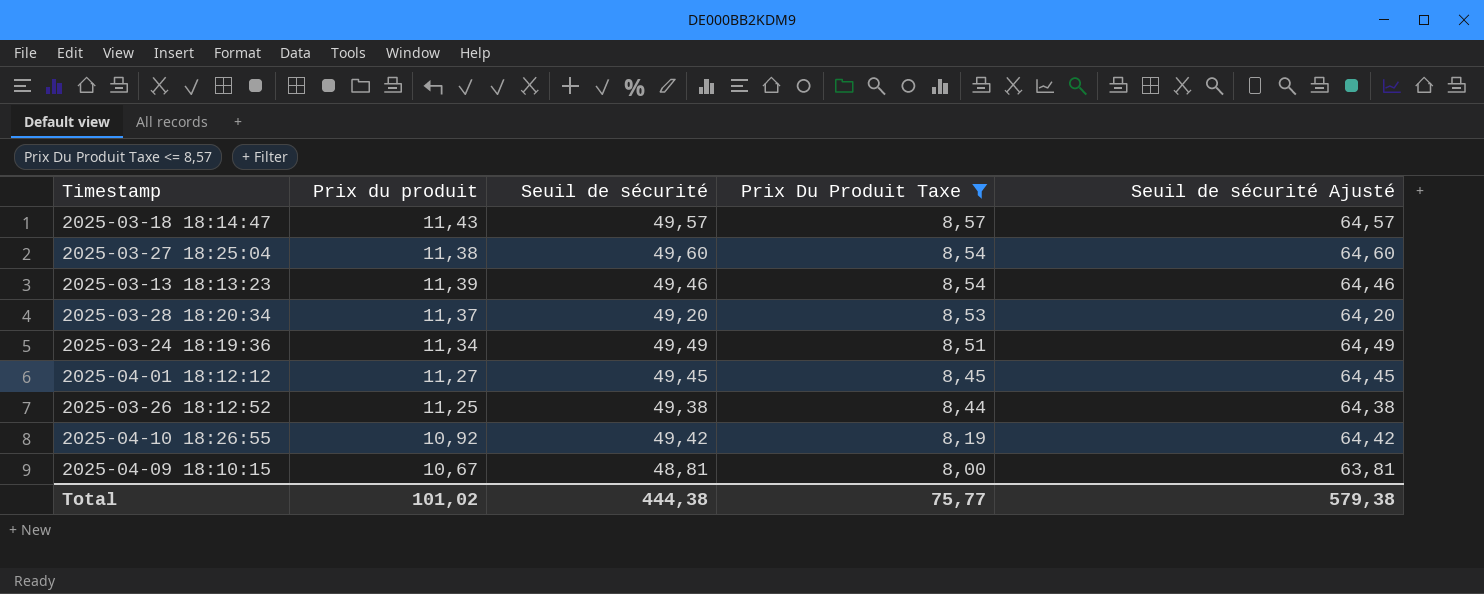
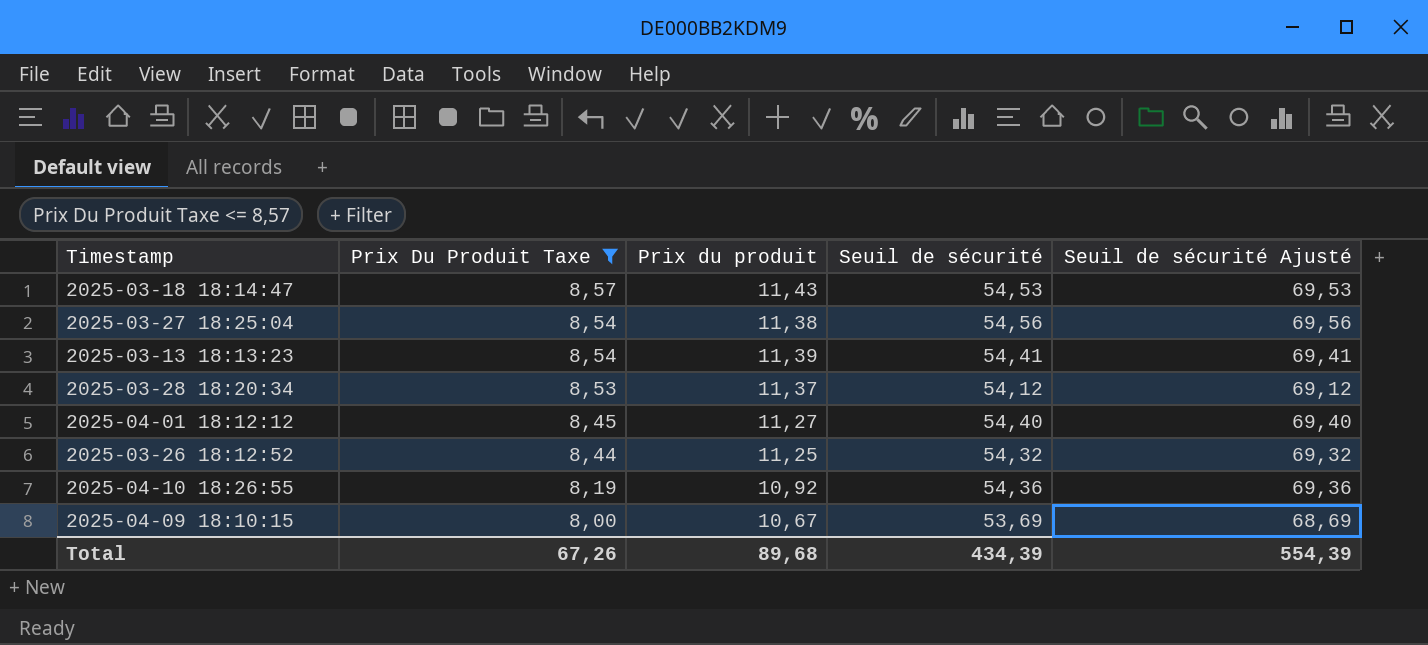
column Prix Du Produit Taxe | position: 4 -> 2
row 2025-03-24 18:19:36: 11,34 | 49,49 | 8,51 | 64,49 -> none
2025-03-18 18:14:47 | Seuil de sécurité: 49,57 -> 54,53
2025-03-18 18:14:47 | Seuil de sécurité Ajusté: 64,57 -> 69,53
2025-03-27 18:25:04 | Seuil de sécurité: 49,60 -> 54,56
2025-03-27 18:25:04 | Seuil de sécurité Ajusté: 64,60 -> 69,56
2025-03-13 18:13:23 | Seuil de sécurité: 49,46 -> 54,41
2025-03-13 18:13:23 | Seuil de sécurité Ajusté: 64,46 -> 69,41
2025-03-28 18:20:34 | Seuil de sécurité: 49,20 -> 54,12
2025-03-28 18:20:34 | Seuil de sécurité Ajusté: 64,20 -> 69,12
2025-04-01 18:12:12 | Seuil de sécurité: 49,45 -> 54,40
2025-04-01 18:12:12 | Seuil de sécurité Ajusté: 64,45 -> 69,40
2025-03-26 18:12:52 | Seuil de sécurité: 49,38 -> 54,32
2025-03-26 18:12:52 | Seuil de sécurité Ajusté: 64,38 -> 69,32
2025-04-10 18:26:55 | Seuil de sécurité: 49,42 -> 54,36
2025-04-10 18:26:55 | Seuil de sécurité Ajusté: 64,42 -> 69,36
2025-04-09 18:10:15 | Seuil de sécurité: 48,81 -> 53,69
2025-04-09 18:10:15 | Seuil de sécurité Ajusté: 63,81 -> 68,69
Total | Prix Du Produit Taxe: 75,77 -> 67,26
Total | Prix du produit: 101,02 -> 89,68
Total | Seuil de sécurité: 444,38 -> 434,39
Total | Seuil de sécurité Ajusté: 579,38 -> 554,39

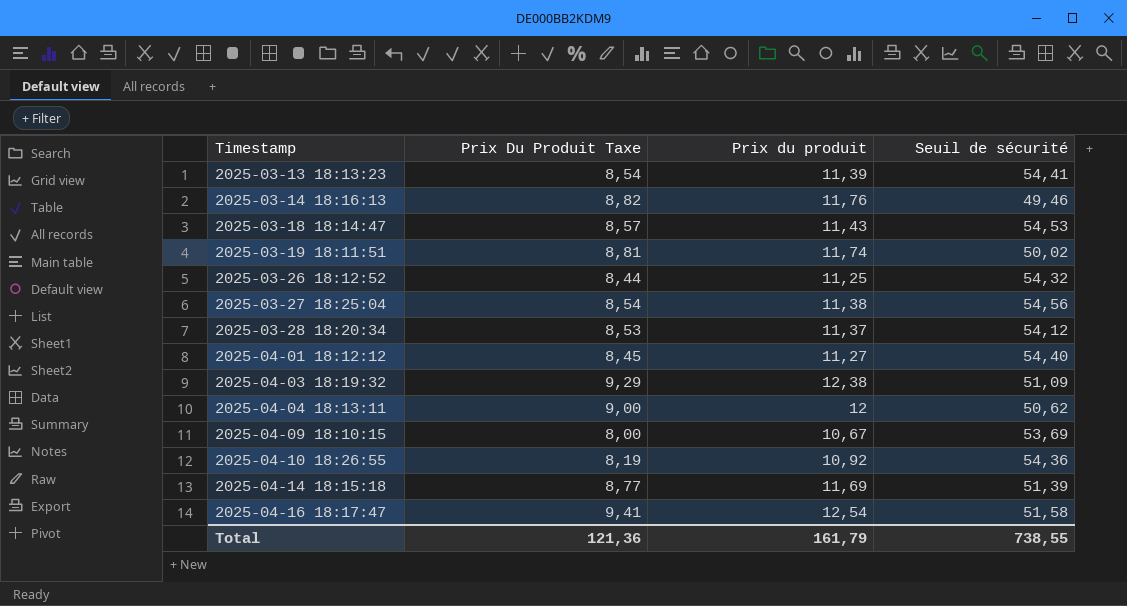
filter: Prix Du Produit Taxe <= 8,57 -> none
row order: Prix Du Produit Taxe descending -> Timestamp ascending
column Seuil de sécurité Ajusté | formula: [Seuil de sécurité] + 15 -> none
Total | Prix Du Produit Taxe: 67,26 -> 121,36
Total | Prix du produit: 89,68 -> 161,79
Total | Seuil de sécurité: 434,39 -> 738,55

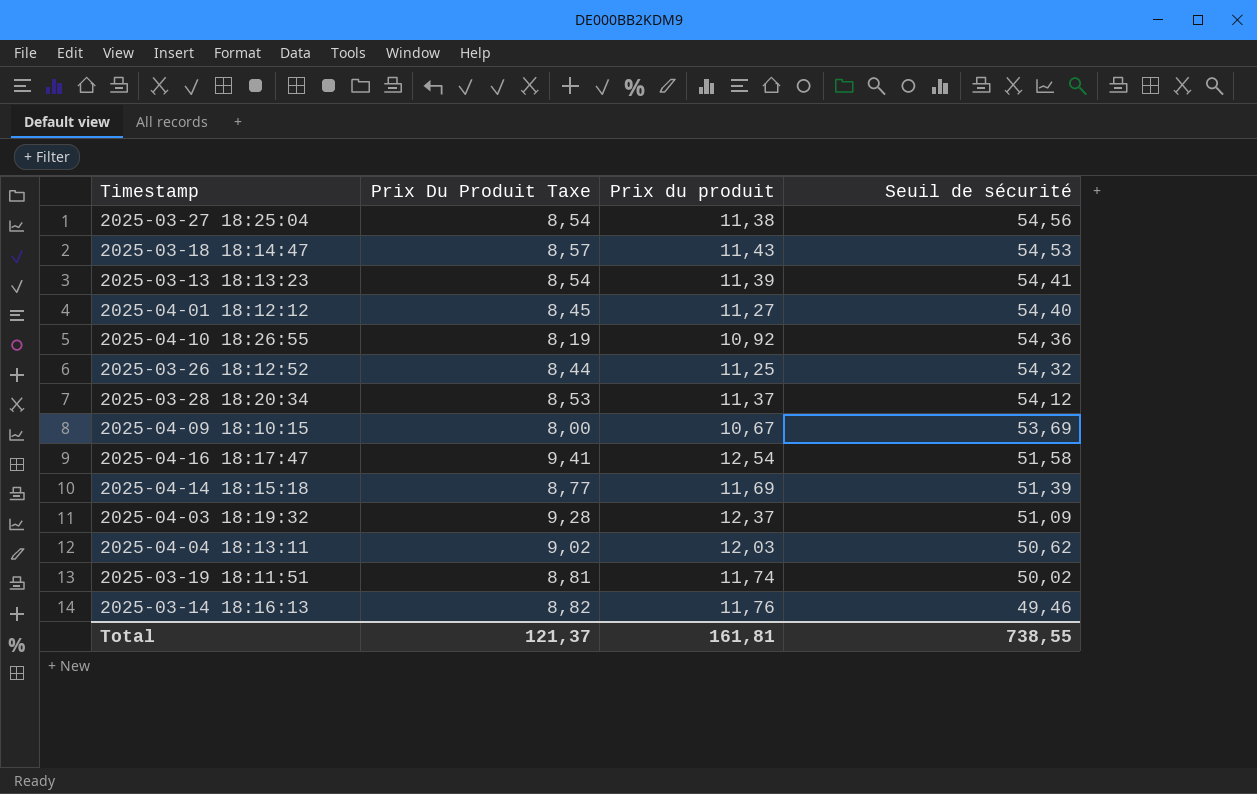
row order: Timestamp ascending -> Seuil de sécurité descending
2025-04-03 18:19:32 | Prix Du Produit Taxe: 9,29 -> 9,28
2025-04-03 18:19:32 | Prix du produit: 12,38 -> 12,37
2025-04-04 18:13:11 | Prix Du Produit Taxe: 9,00 -> 9,02
2025-04-04 18:13:11 | Prix du produit: 12 -> 12,03
Total | Prix Du Produit Taxe: 121,36 -> 121,37
Total | Prix du produit: 161,79 -> 161,81

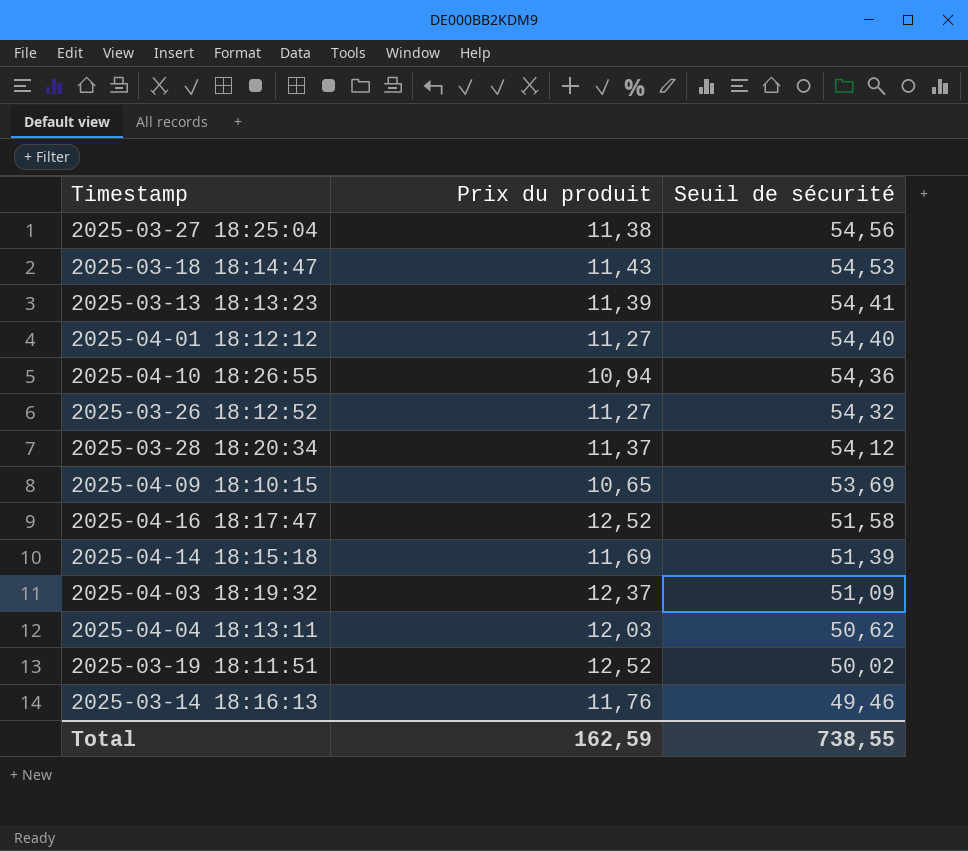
column Prix Du Produit Taxe | formula: [Prix du produit] * 0,75 -> none
2025-04-10 18:26:55 | Prix du produit: 10,92 -> 10,94
2025-03-26 18:12:52 | Prix du produit: 11,25 -> 11,27
2025-04-09 18:10:15 | Prix du produit: 10,67 -> 10,65
2025-04-16 18:17:47 | Prix du produit: 12,54 -> 12,52
2025-03-19 18:11:51 | Prix du produit: 11,74 -> 12,52
Total | Prix du produit: 161,81 -> 162,59

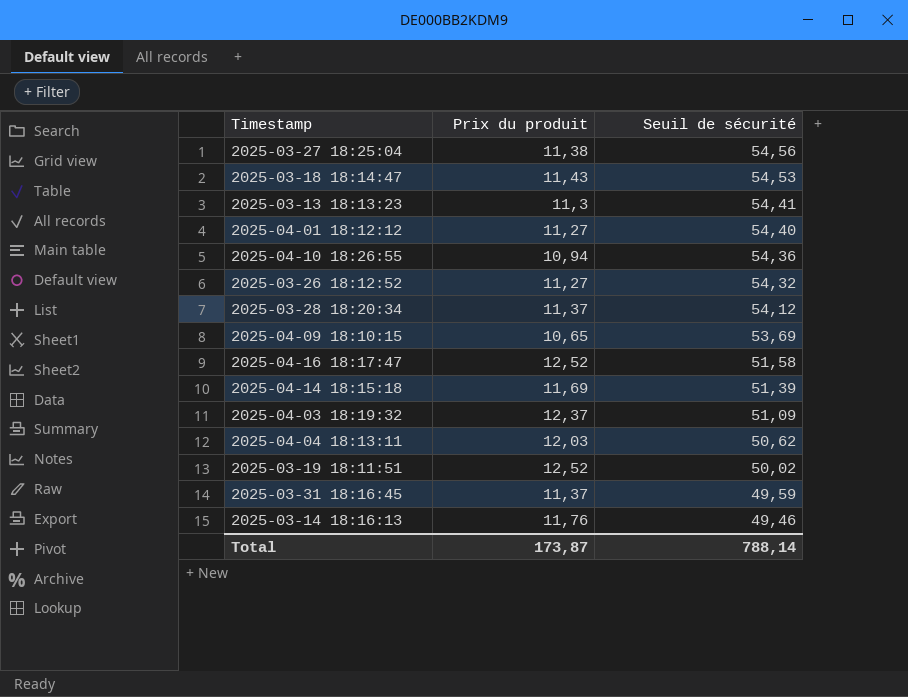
2025-03-13 18:13:23 | Prix du produit: 11,39 -> 11,3
row 2025-03-31 18:16:45: none -> 11,37 | 49,59
Total | Prix du produit: 162,59 -> 173,87
Total | Seuil de sécurité: 738,55 -> 788,14

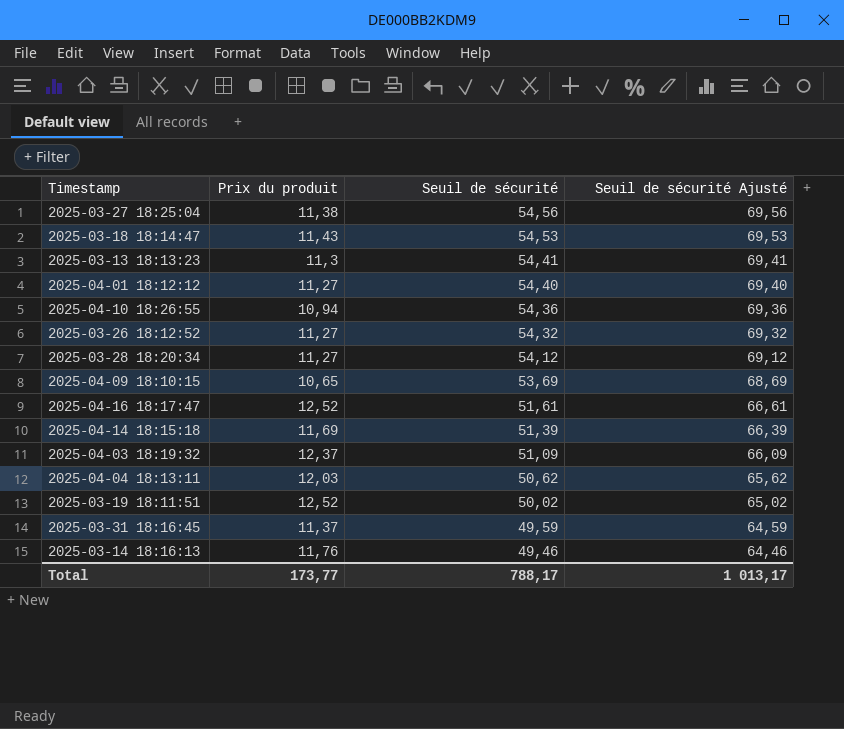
column Seuil de sécurité Ajusté | formula: none -> [Seuil de sécurité] + 15
2025-03-28 18:20:34 | Prix du produit: 11,37 -> 11,27
2025-04-16 18:17:47 | Seuil de sécurité: 51,58 -> 51,61
Total | Prix du produit: 173,87 -> 173,77
Total | Seuil de sécurité: 788,14 -> 788,17

